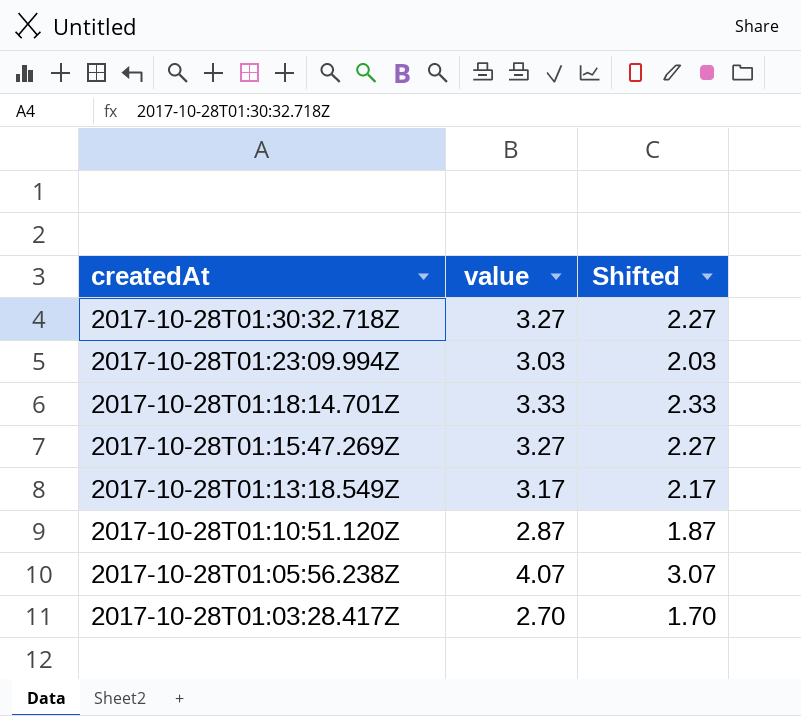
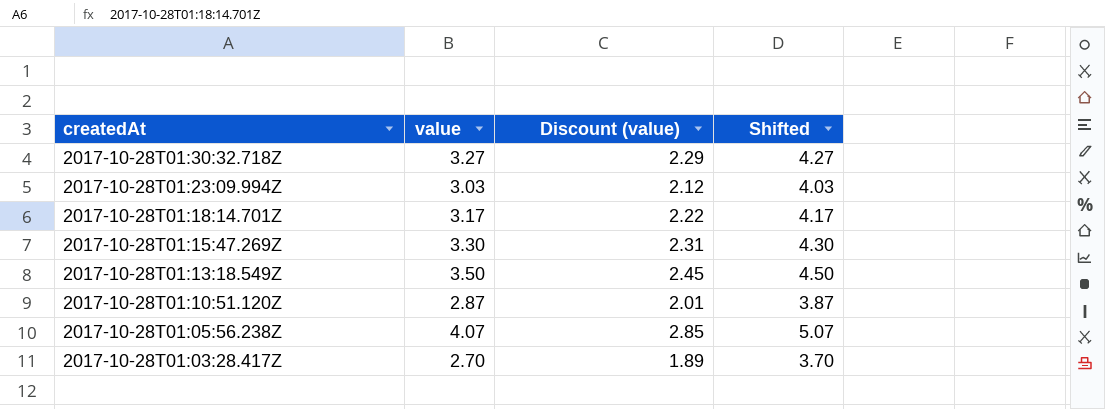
column Discount (value) | formula: none -> [value] * 0.7
column Shifted | formula: [value] - 1 -> [value] + 1
2017-10-28T01:18:14.701Z | value: 3.33 -> 3.17
2017-10-28T01:15:47.269Z | value: 3.27 -> 3.30
2017-10-28T01:13:18.549Z | value: 3.17 -> 3.50

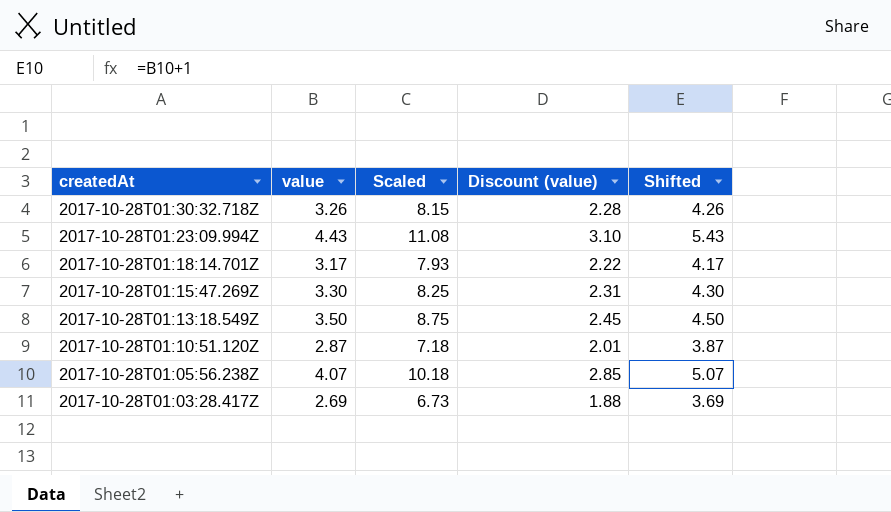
column Scaled | formula: none -> [value] * 2.5
2017-10-28T01:30:32.718Z | value: 3.27 -> 3.26
2017-10-28T01:30:32.718Z | Discount (value): 2.29 -> 2.28
2017-10-28T01:30:32.718Z | Shifted: 4.27 -> 4.26
2017-10-28T01:23:09.994Z | value: 3.03 -> 4.43
2017-10-28T01:23:09.994Z | Discount (value): 2.12 -> 3.10
2017-10-28T01:23:09.994Z | Shifted: 4.03 -> 5.43
2017-10-28T01:03:28.417Z | value: 2.70 -> 2.69
2017-10-28T01:03:28.417Z | Discount (value): 1.89 -> 1.88
2017-10-28T01:03:28.417Z | Shifted: 3.70 -> 3.69

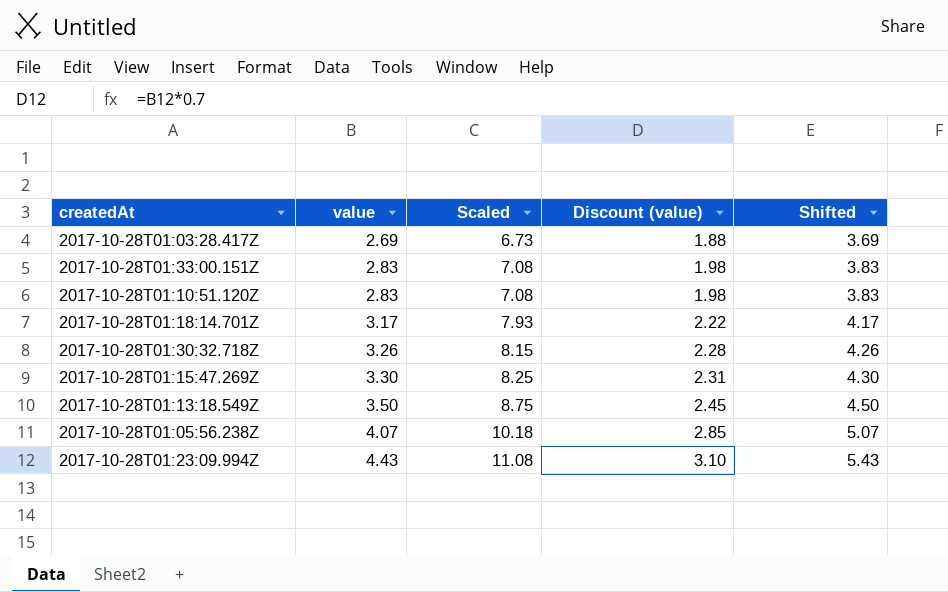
row order: createdAt descending -> value ascending
row 2017-10-28T01:33:00.151Z: none -> 2.83 | 7.08 | 1.98 | 3.83
2017-10-28T01:10:51.120Z | value: 2.87 -> 2.83
2017-10-28T01:10:51.120Z | Scaled: 7.18 -> 7.08
2017-10-28T01:10:51.120Z | Discount (value): 2.01 -> 1.98
2017-10-28T01:10:51.120Z | Shifted: 3.87 -> 3.83

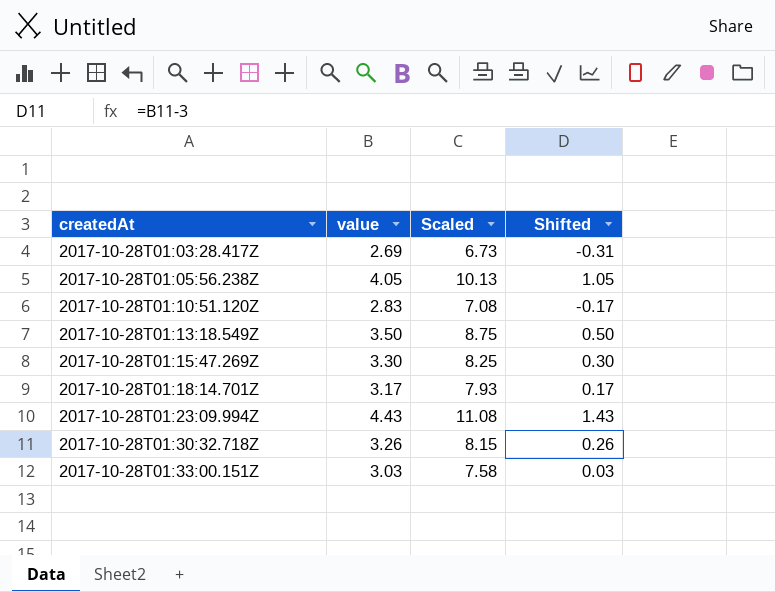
row order: value ascending -> createdAt ascending
column Discount (value) | formula: [value] * 0.7 -> none
column Shifted | formula: [value] + 1 -> [value] - 3
2017-10-28T01:05:56.238Z | value: 4.07 -> 4.05
2017-10-28T01:05:56.238Z | Scaled: 10.18 -> 10.13
2017-10-28T01:33:00.151Z | value: 2.83 -> 3.03
2017-10-28T01:33:00.151Z | Scaled: 7.08 -> 7.58

